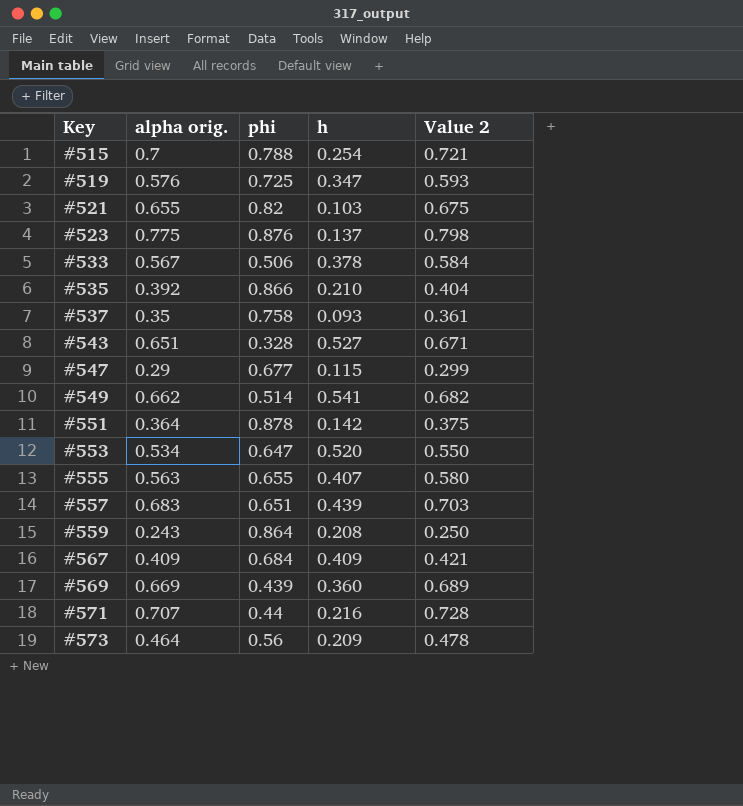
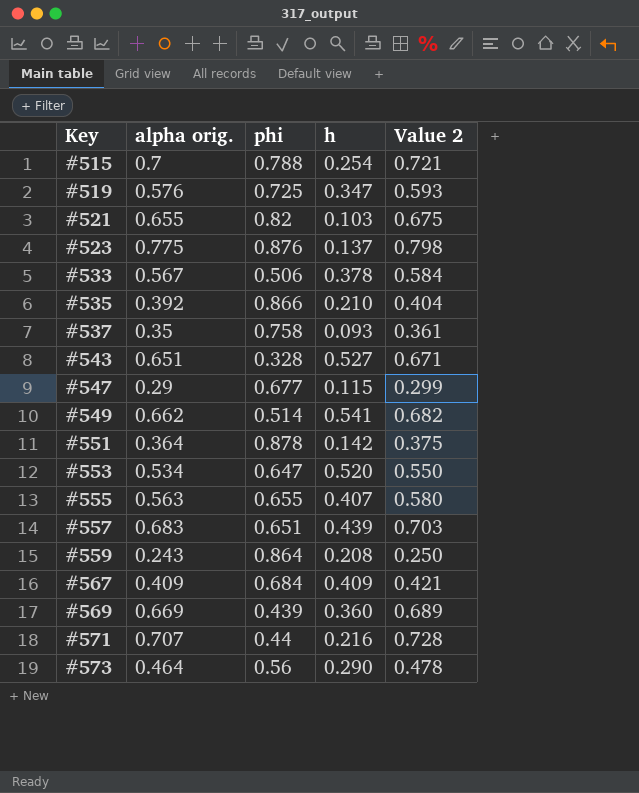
#573 | h: 0.209 -> 0.290

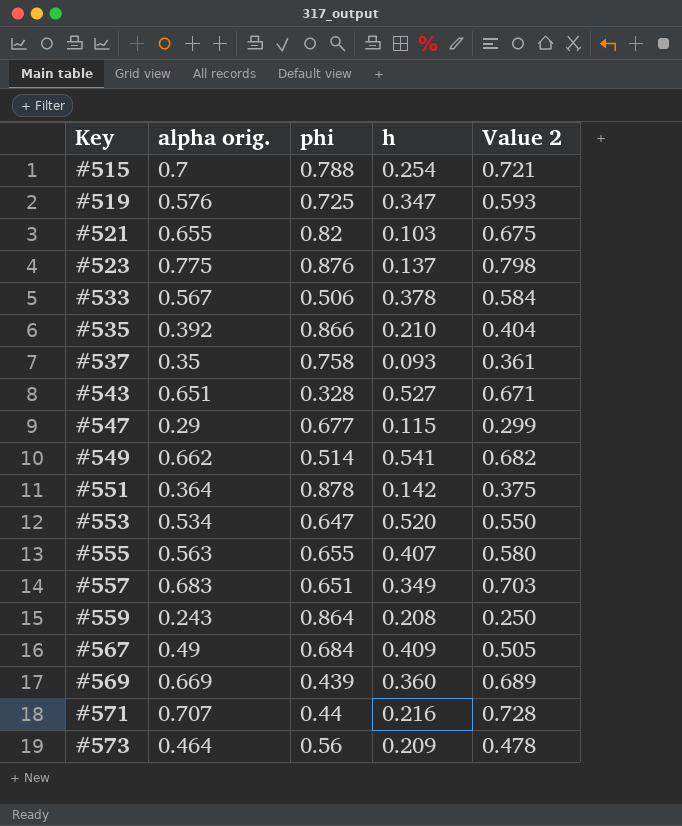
#557 | h: 0.439 -> 0.349
#567 | alpha orig.: 0.409 -> 0.49
#567 | Value 2: 0.421 -> 0.505
#573 | h: 0.290 -> 0.209

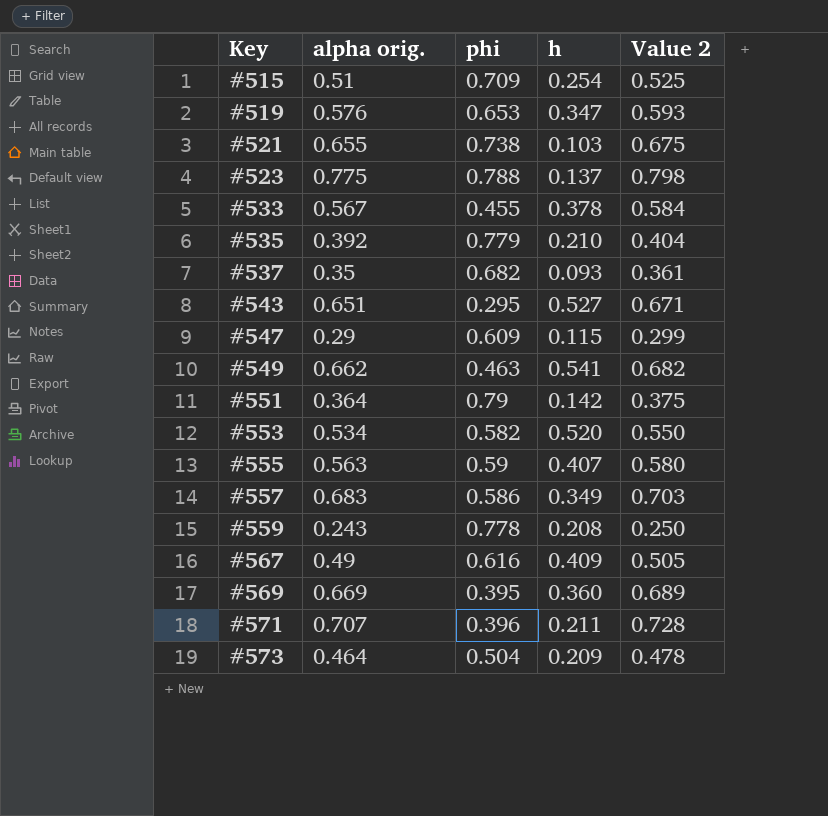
#515 | alpha orig.: 0.7 -> 0.51
#515 | phi: 0.788 -> 0.709
#515 | Value 2: 0.721 -> 0.525
#519 | phi: 0.725 -> 0.653
#521 | phi: 0.82 -> 0.738
#523 | phi: 0.876 -> 0.788
#533 | phi: 0.506 -> 0.455
#535 | phi: 0.866 -> 0.779
#537 | phi: 0.758 -> 0.682
#543 | phi: 0.328 -> 0.295
#547 | phi: 0.677 -> 0.609
#549 | phi: 0.514 -> 0.463
#551 | phi: 0.878 -> 0.79
#553 | phi: 0.647 -> 0.582
#555 | phi: 0.655 -> 0.59
#557 | phi: 0.651 -> 0.586
#559 | phi: 0.864 -> 0.778
#567 | phi: 0.684 -> 0.616
#569 | phi: 0.439 -> 0.395
#571 | phi: 0.44 -> 0.396
#571 | h: 0.216 -> 0.211
#573 | phi: 0.56 -> 0.504

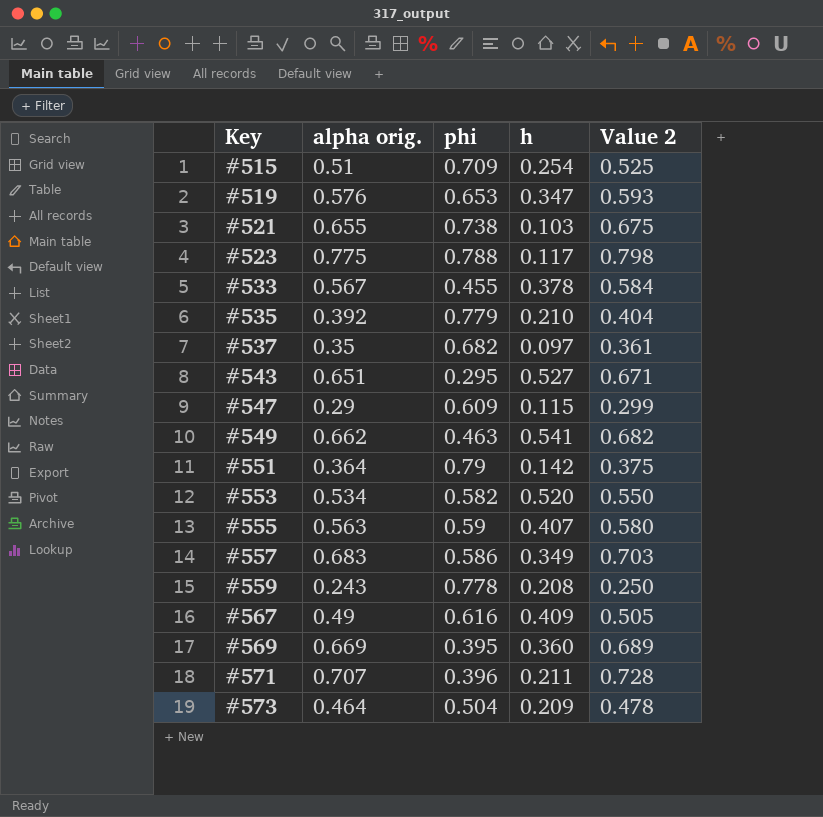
#523 | h: 0.137 -> 0.117
#537 | h: 0.093 -> 0.097

